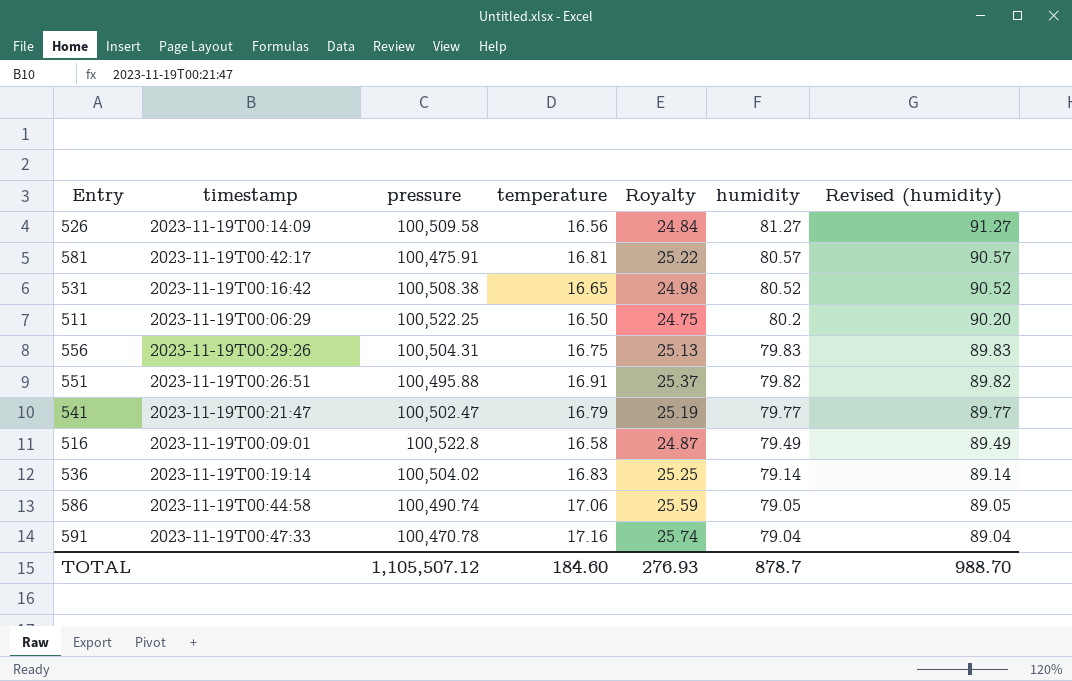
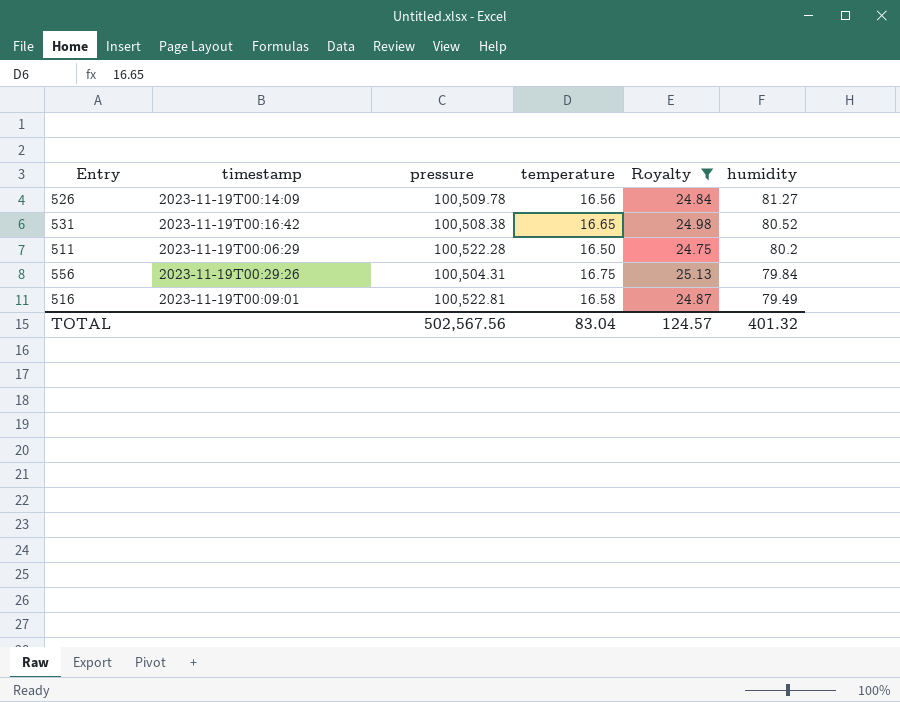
filter: none -> Royalty <= 25.13
column Revised (humidity) | formula: [humidity] + 10 -> none
526 | pressure: 100,509.58 -> 100,509.78
511 | pressure: 100,522.25 -> 100,522.28
556 | humidity: 79.83 -> 79.84
516 | pressure: 100,522.8 -> 100,522.81
TOTAL | pressure: 1,105,507.12 -> 502,567.56
TOTAL | temperature: 184.60 -> 83.04
TOTAL | Royalty: 276.93 -> 124.57
TOTAL | humidity: 878.7 -> 401.32

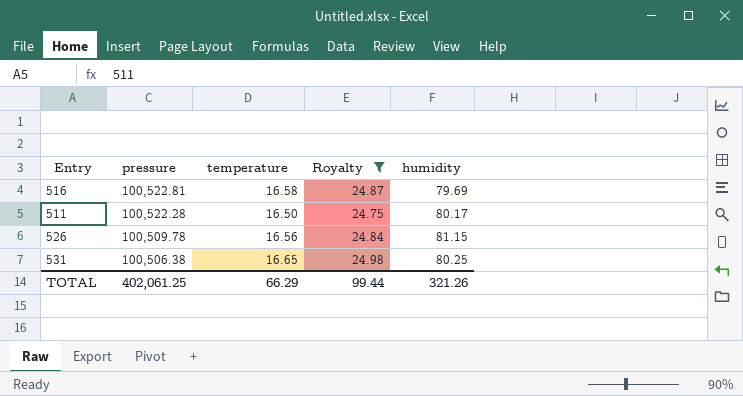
row order: humidity descending -> pressure descending
column timestamp | position: 2 -> none
row 556: 2023-11-19T00:29:26 | 100,504.31 | 16.75 | 25.13 | 79.84 -> none
516 | humidity: 79.49 -> 79.69
511 | humidity: 80.2 -> 80.17
526 | humidity: 81.27 -> 81.15
531 | pressure: 100,508.38 -> 100,506.38
531 | humidity: 80.52 -> 80.25
TOTAL | pressure: 502,567.56 -> 402,061.25
TOTAL | temperature: 83.04 -> 66.29
TOTAL | Royalty: 124.57 -> 99.44
TOTAL | humidity: 401.32 -> 321.26

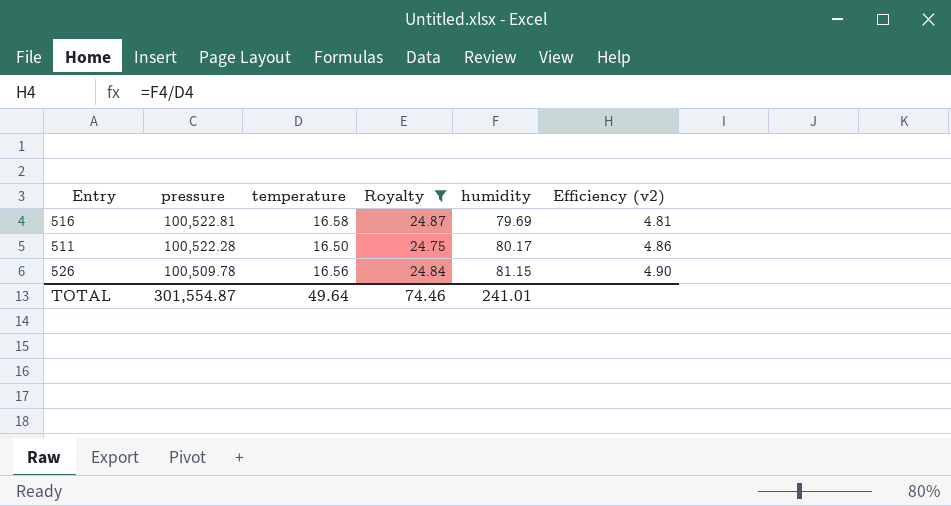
column Efficiency (v2) | formula: none -> [humidity] / [temperature]
row 531: 100,506.38 | 16.65 | 24.98 | 80.25 -> none
TOTAL | pressure: 402,061.25 -> 301,554.87
TOTAL | temperature: 66.29 -> 49.64
TOTAL | Royalty: 99.44 -> 74.46
TOTAL | humidity: 321.26 -> 241.01

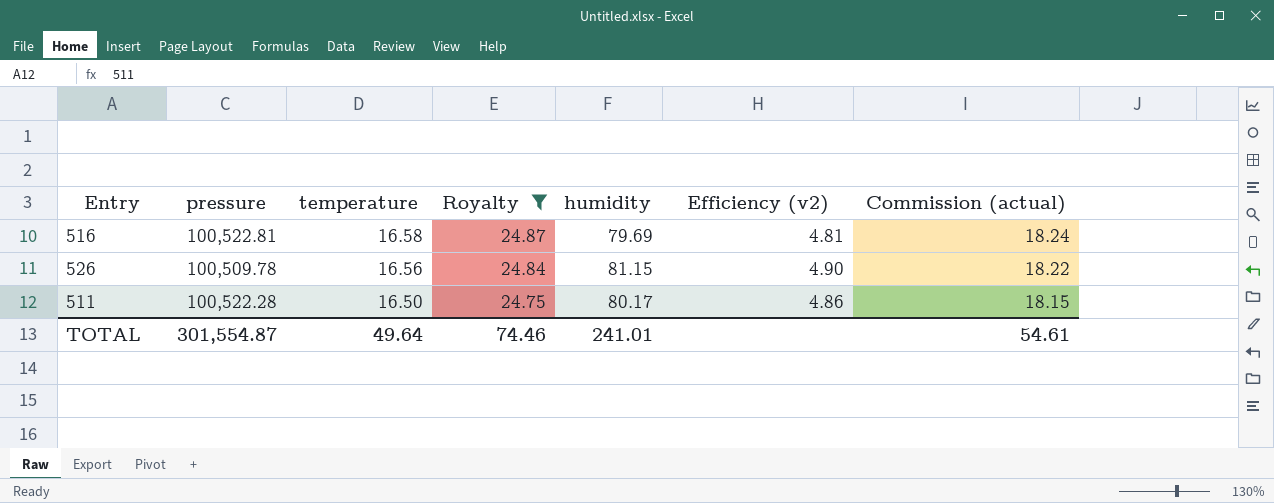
row order: pressure descending -> temperature descending
column Commission (actual) | formula: none -> [temperature] * 1.1

